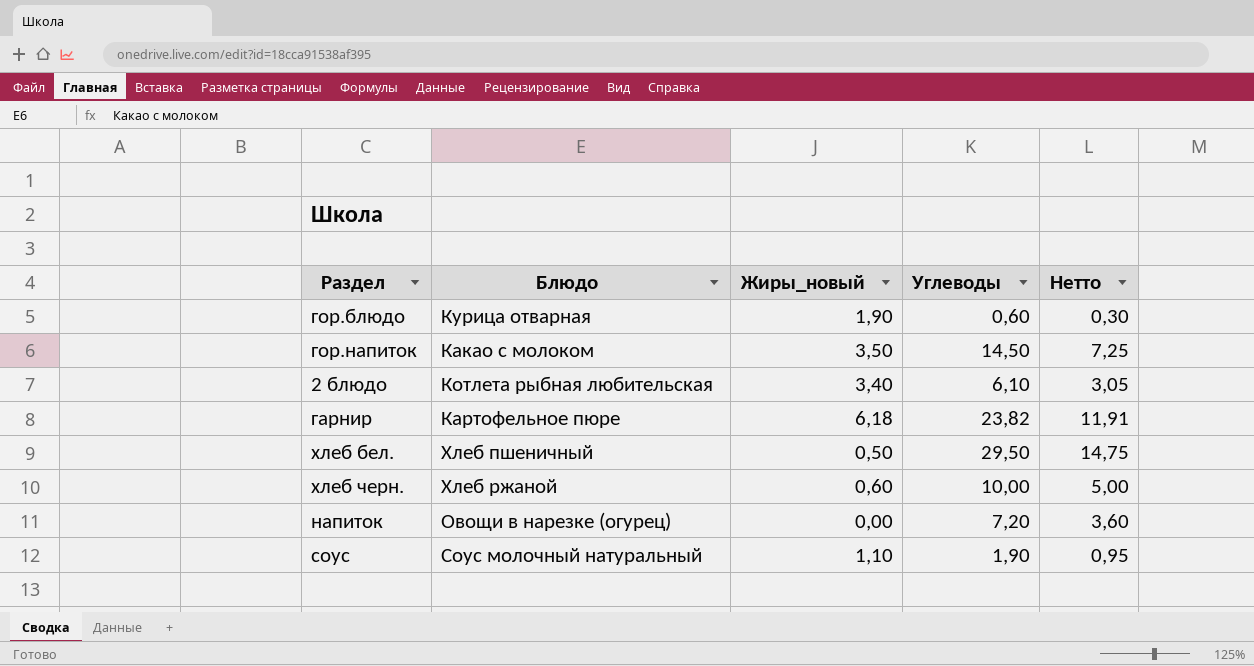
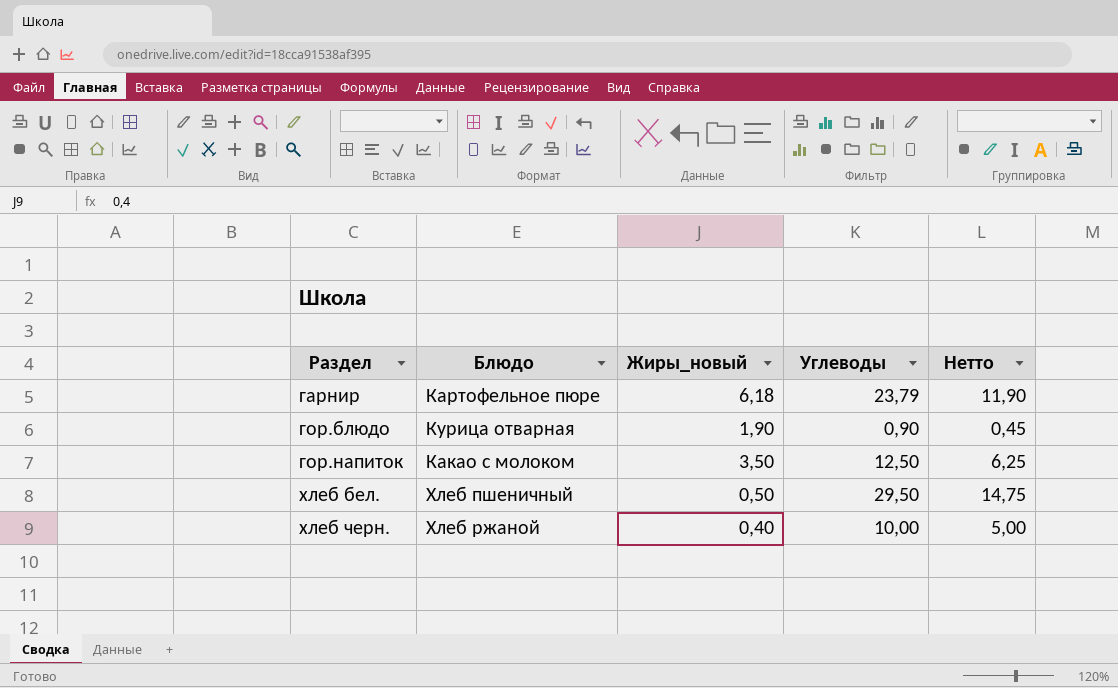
row order: none -> Раздел ascending
row 2 блюдо: Котлета рыбная любительская | 3,40 | 6,10 | 3,05 -> none
row напиток: Овощи в нарезке (огурец) | 0,00 | 7,20 | 3,60 -> none
row соус: Соус молочный натуральный | 1,10 | 1,90 | 0,95 -> none
гарнир | Углеводы: 23,82 -> 23,79
гарнир | Нетто: 11,91 -> 11,90
гор.блюдо | Углеводы: 0,60 -> 0,90
гор.блюдо | Нетто: 0,30 -> 0,45
гор.напиток | Углеводы: 14,50 -> 12,50
гор.напиток | Нетто: 7,25 -> 6,25
хлеб черн. | Жиры_новый: 0,60 -> 0,40

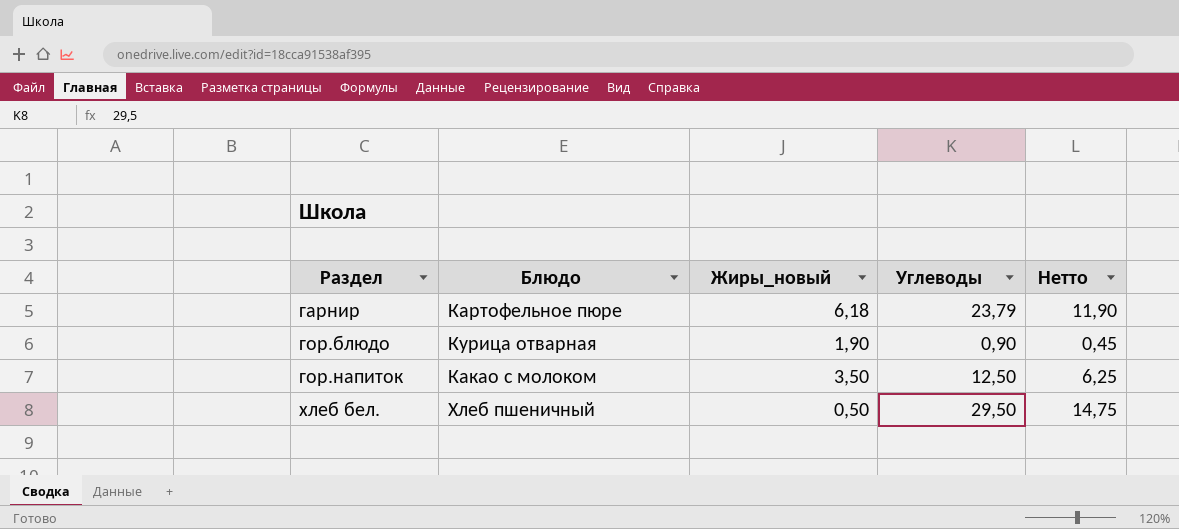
row хлеб черн.: Хлеб ржаной | 0,40 | 10,00 | 5,00 -> none

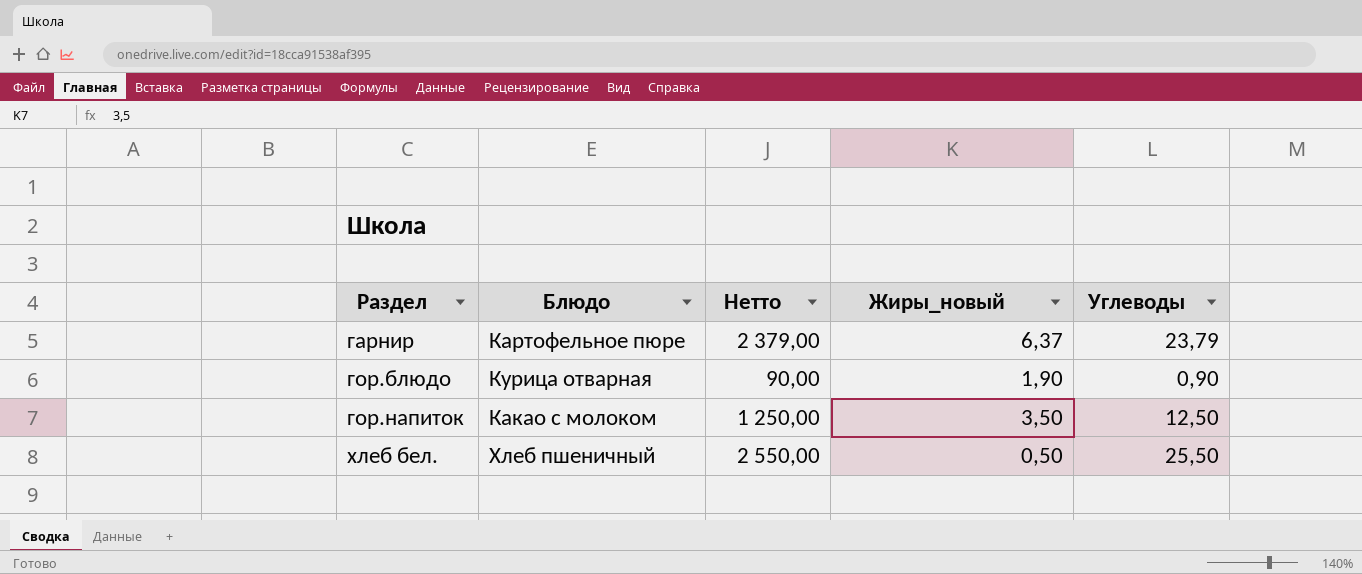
column Нетто | formula: [Углеводы] * 0,5 -> [Углеводы] * 100
column Нетто | position: 5 -> 3
гарнир | Жиры_новый: 6,18 -> 6,37
хлеб бел. | Углеводы: 29,50 -> 25,50

